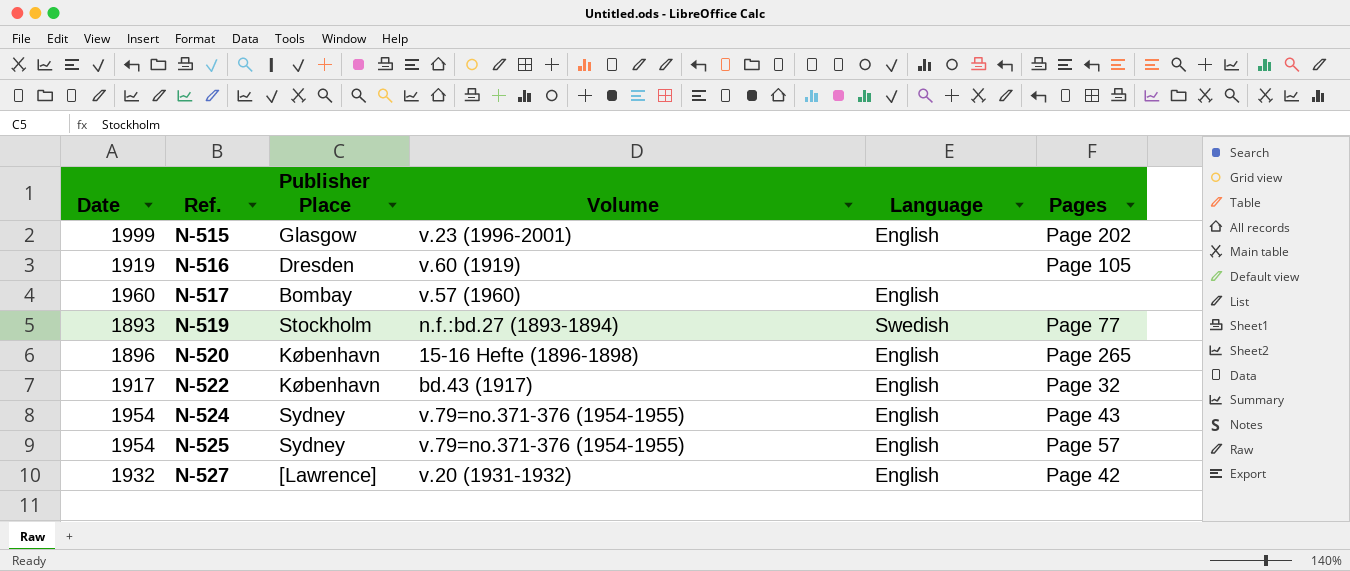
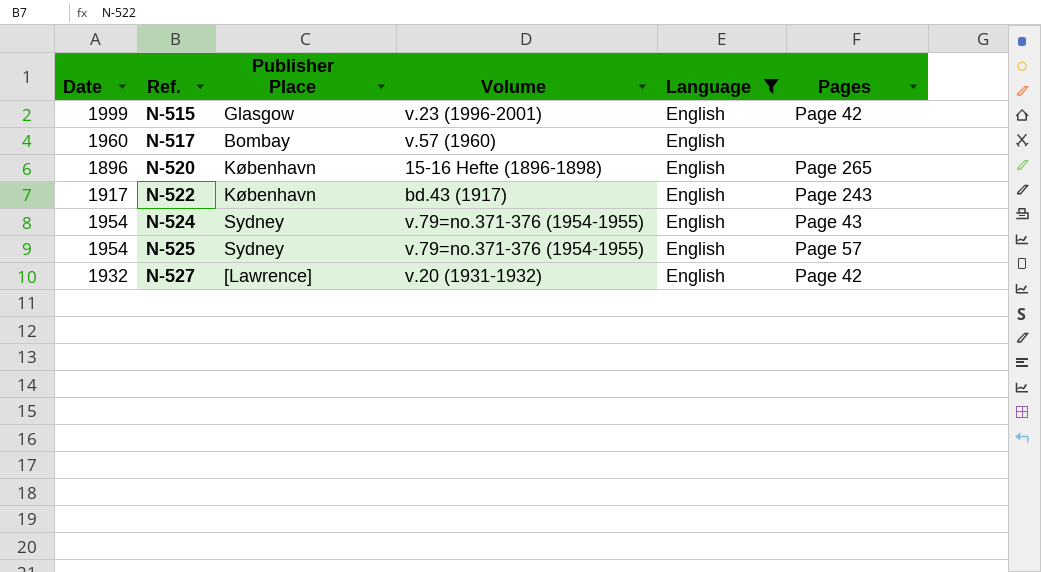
filter: none -> Language = English
N-515 | Pages: Page 202 -> Page 42
N-522 | Pages: Page 32 -> Page 243

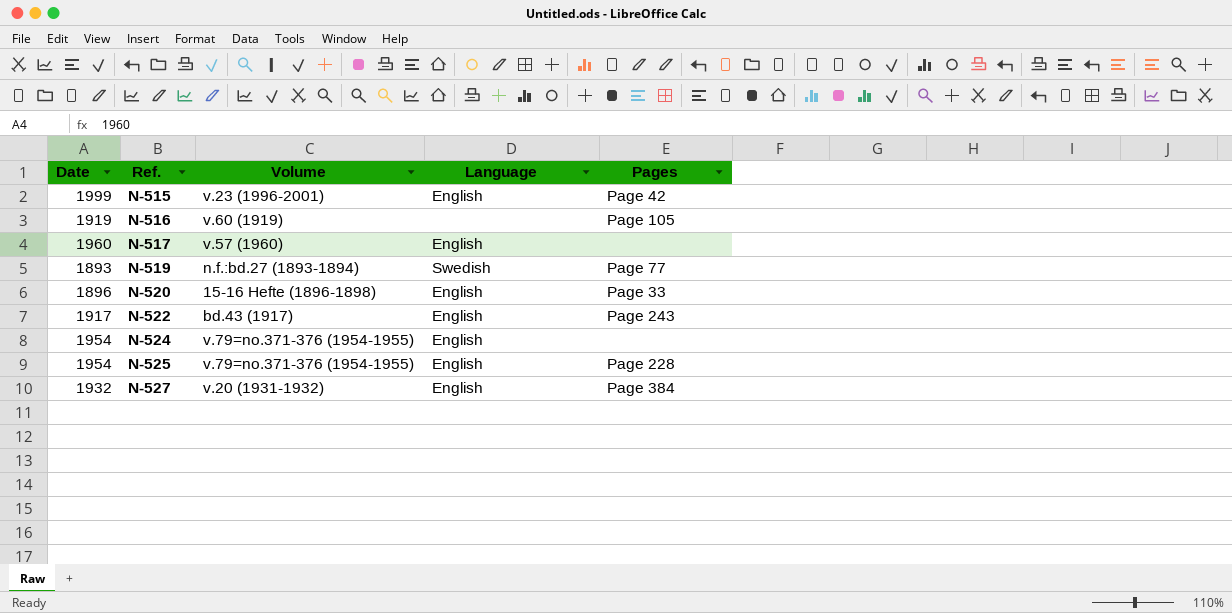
filter: Language = English -> none
column Publisher Place | position: 3 -> none
N-520 | Pages: Page 265 -> Page 33
N-524 | Pages: Page 43 -> none
N-525 | Pages: Page 57 -> Page 228
N-527 | Pages: Page 42 -> Page 384

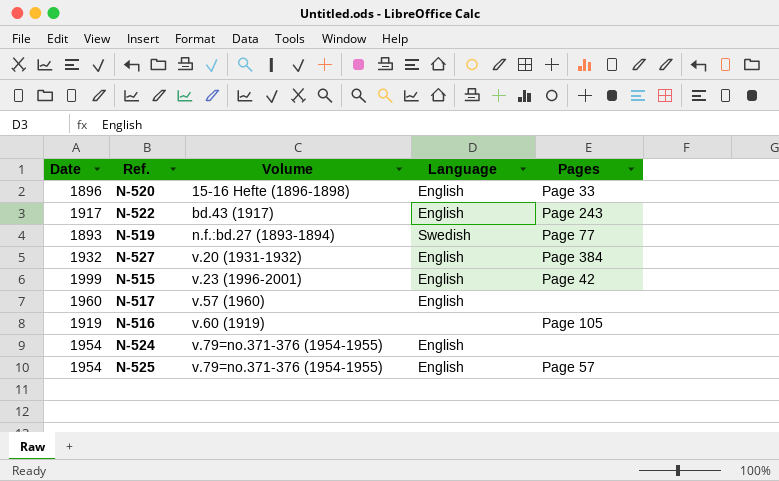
row order: Ref. ascending -> Volume ascending
N-525 | Pages: Page 228 -> Page 57

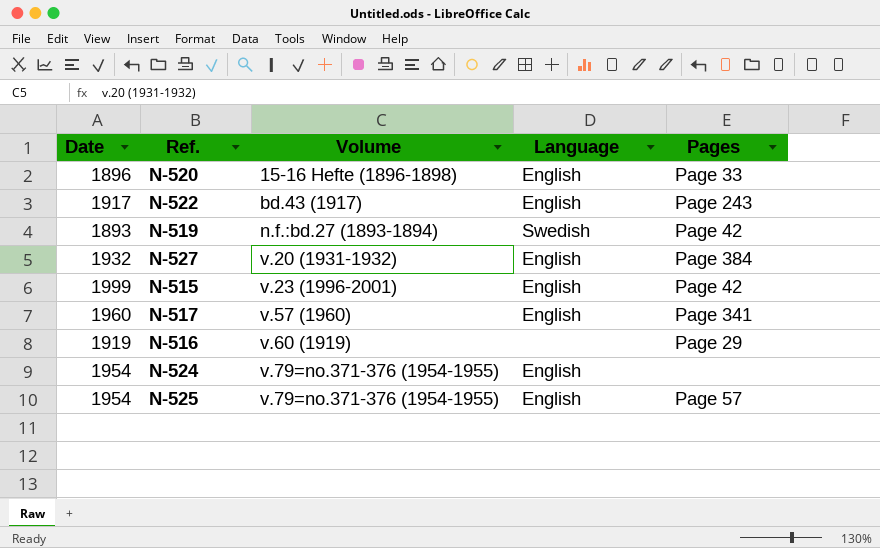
N-519 | Pages: Page 77 -> Page 42
N-517 | Pages: none -> Page 341
N-516 | Pages: Page 105 -> Page 29

